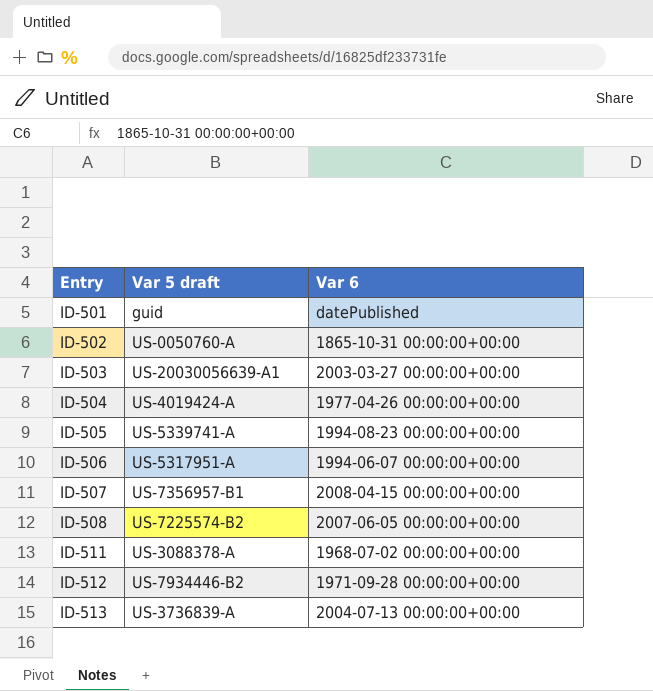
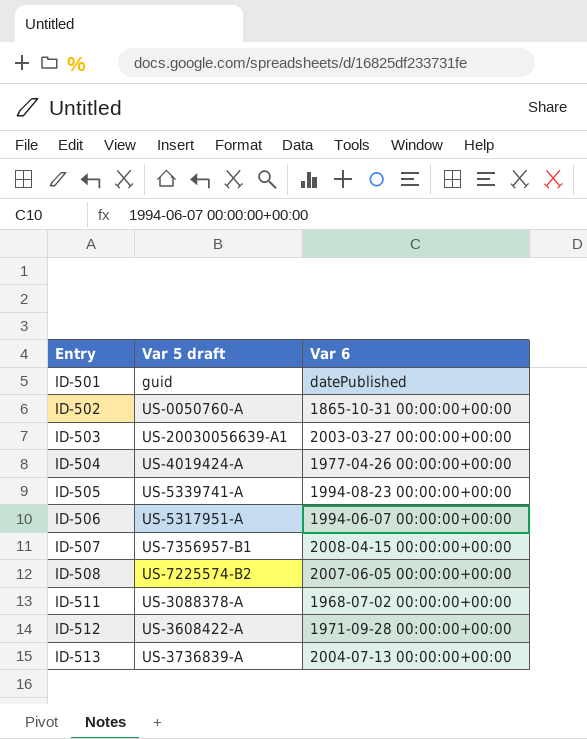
ID-512 | Var 5 draft: US-7934446-B2 -> US-3608422-A

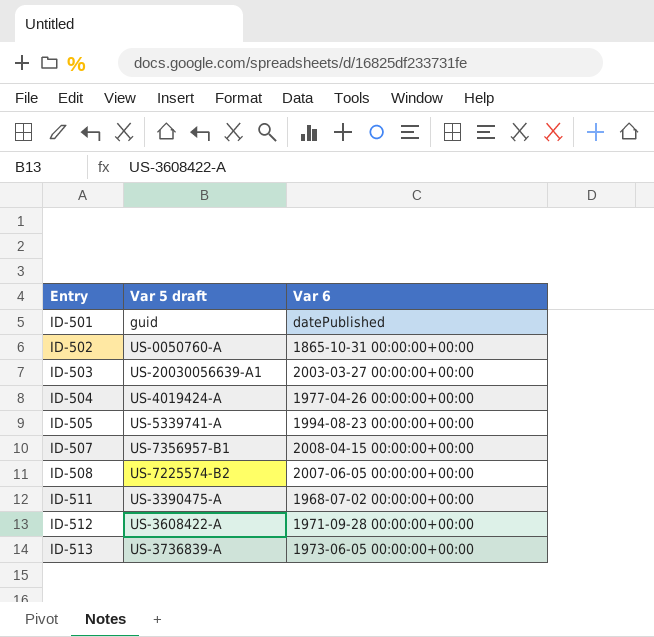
row ID-506: US-5317951-A | 1994-06-07 00:00:00+00:00 -> none
ID-511 | Var 5 draft: US-3088378-A -> US-3390475-A
ID-513 | Var 6: 2004-07-13 00:00:00+00:00 -> 1973-06-05 00:00:00+00:00

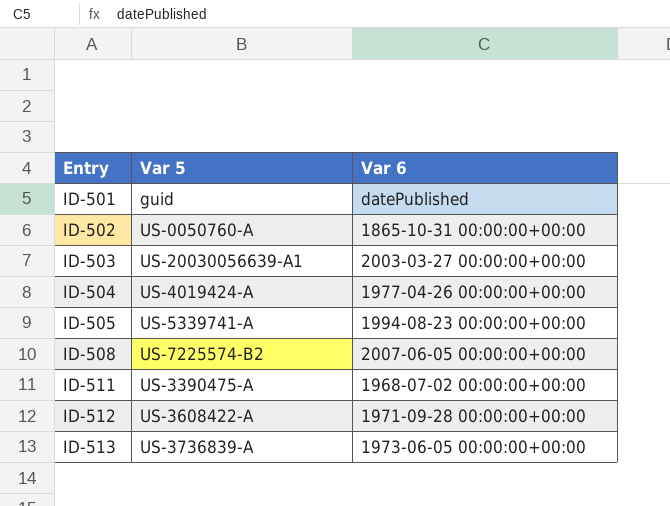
column name: Var 5 draft -> Var 5
row ID-507: US-7356957-B1 | 2008-04-15 00:00:00+00:00 -> none

